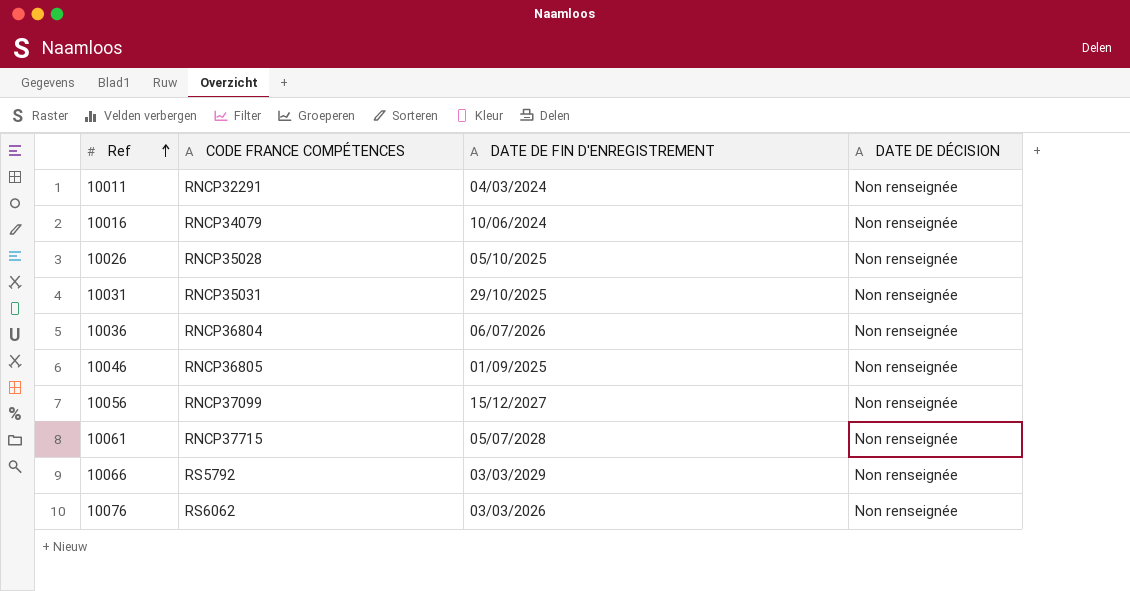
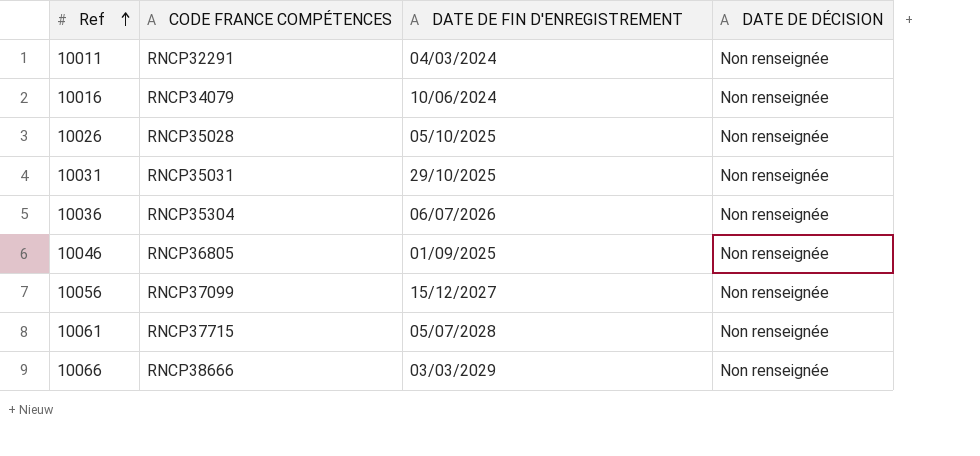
row 10076: RS6062 | 03/03/2026 | Non renseignée -> none
10036 | CODE FRANCE COMPÉTENCES: RNCP36804 -> RNCP35304
10066 | CODE FRANCE COMPÉTENCES: RS5792 -> RNCP38666

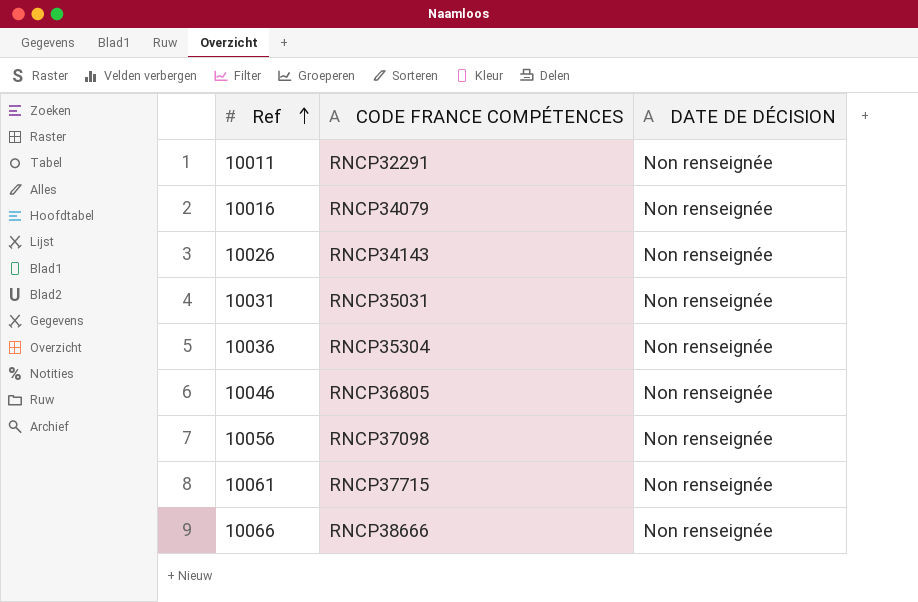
column DATE DE FIN D'ENREGISTREMENT | position: 3 -> none
10026 | CODE FRANCE COMPÉTENCES: RNCP35028 -> RNCP34143
10056 | CODE FRANCE COMPÉTENCES: RNCP37099 -> RNCP37098

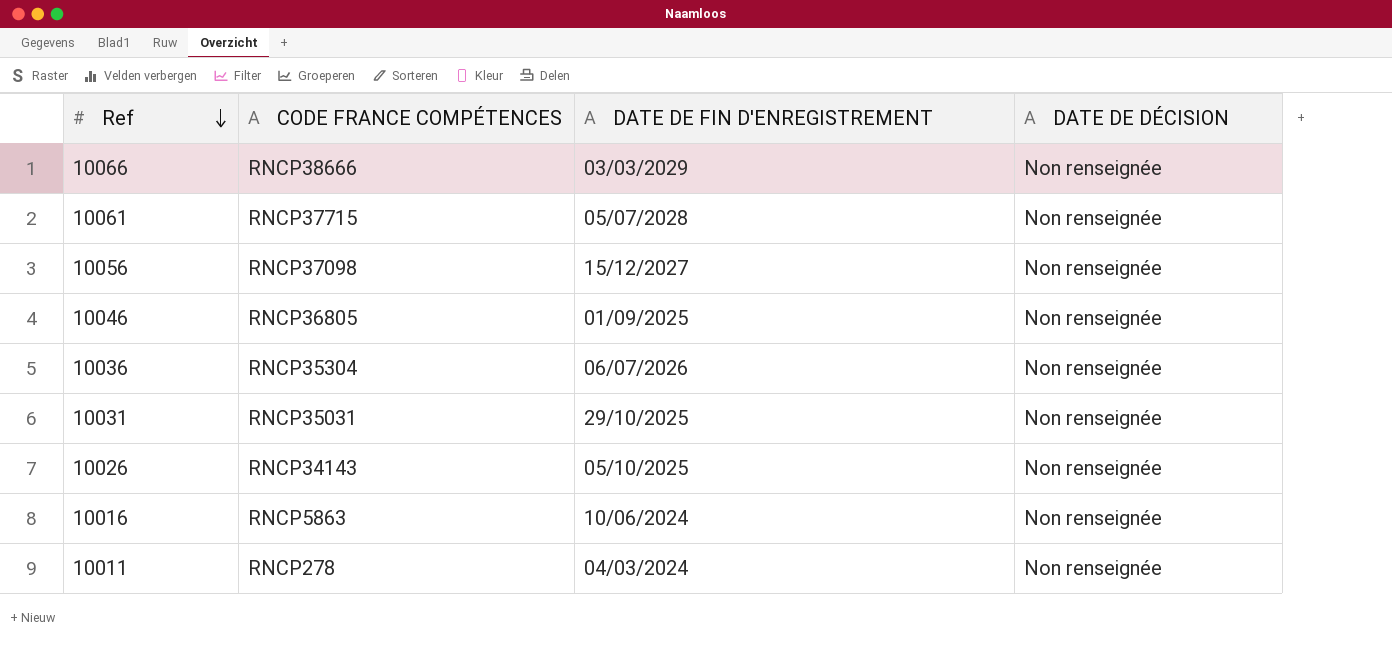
row order: Ref ascending -> Ref descending
column DATE DE FIN D'ENREGISTREMENT | position: none -> 3
10016 | CODE FRANCE COMPÉTENCES: RNCP34079 -> RNCP5863
10011 | CODE FRANCE COMPÉTENCES: RNCP32291 -> RNCP278

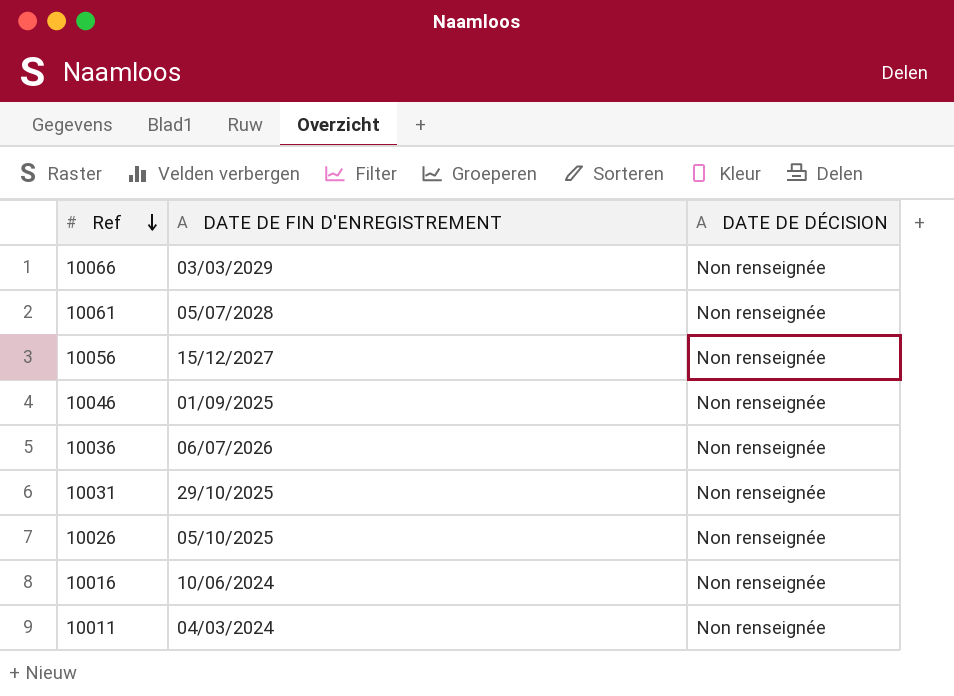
column CODE FRANCE COMPÉTENCES | position: 2 -> none

